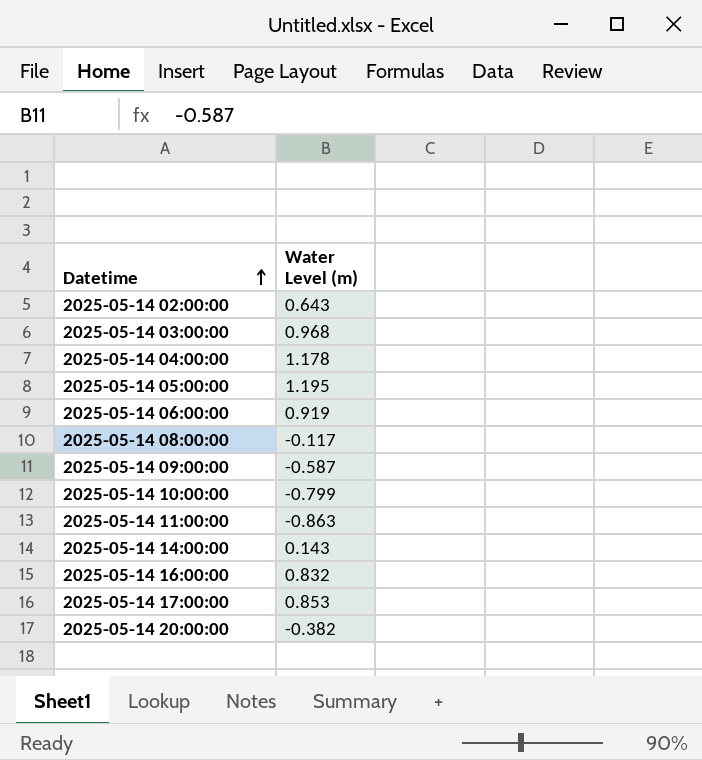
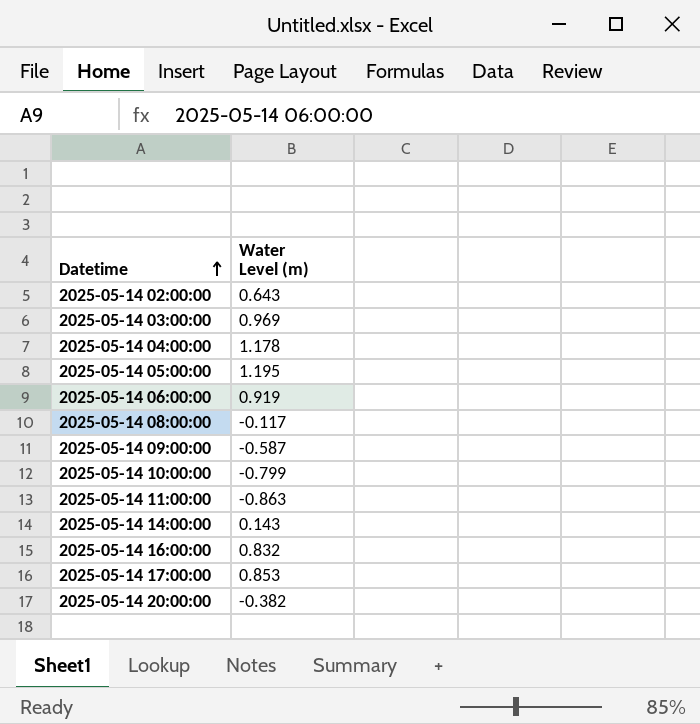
2025-05-14 03:00:00 | Water Level (m): 0.968 -> 0.969

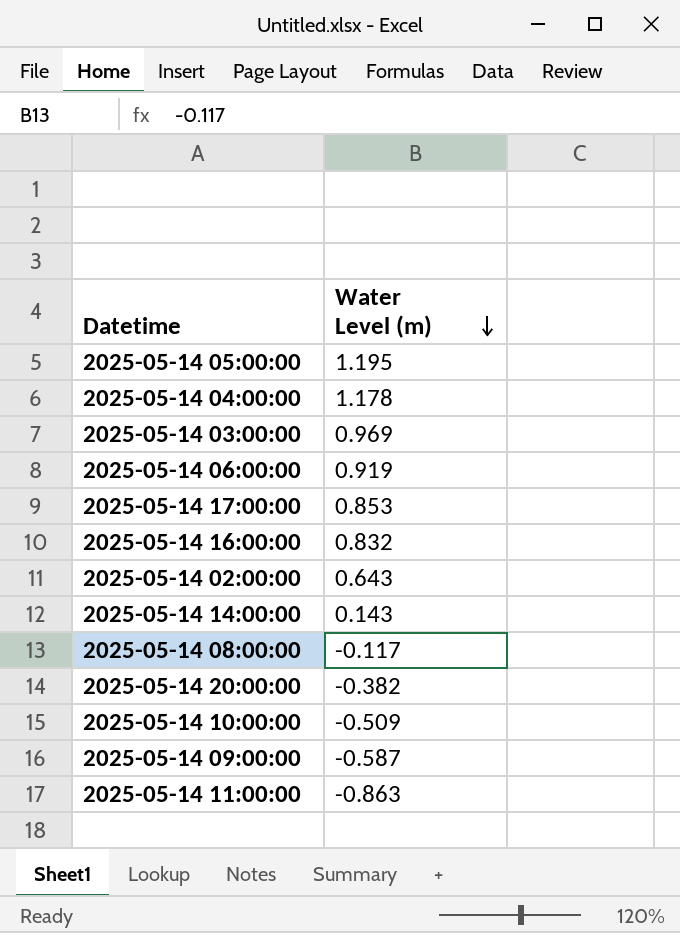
row order: Datetime ascending -> Water Level (m) descending
2025-05-14 10:00:00 | Water Level (m): -0.799 -> -0.509

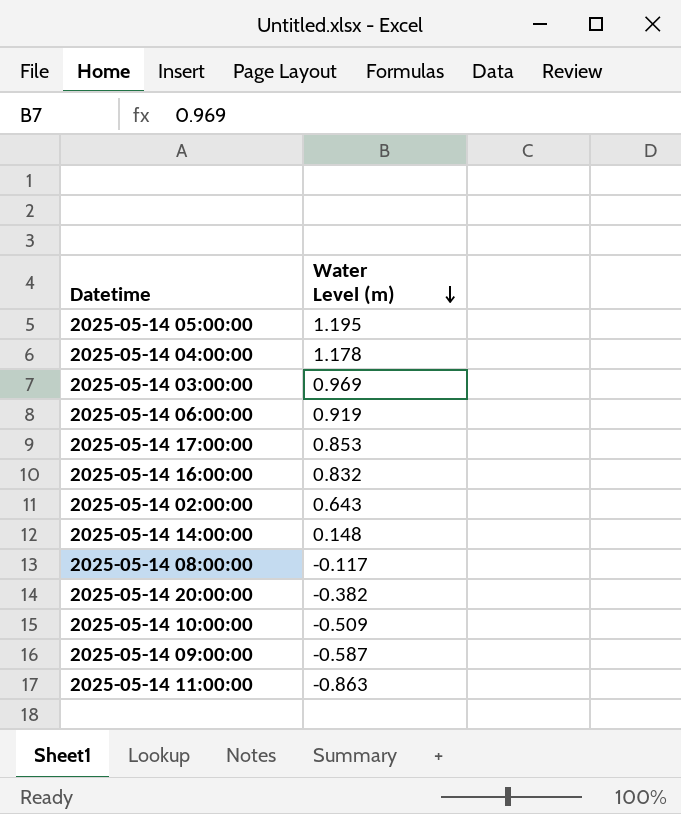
2025-05-14 14:00:00 | Water Level (m): 0.143 -> 0.148

